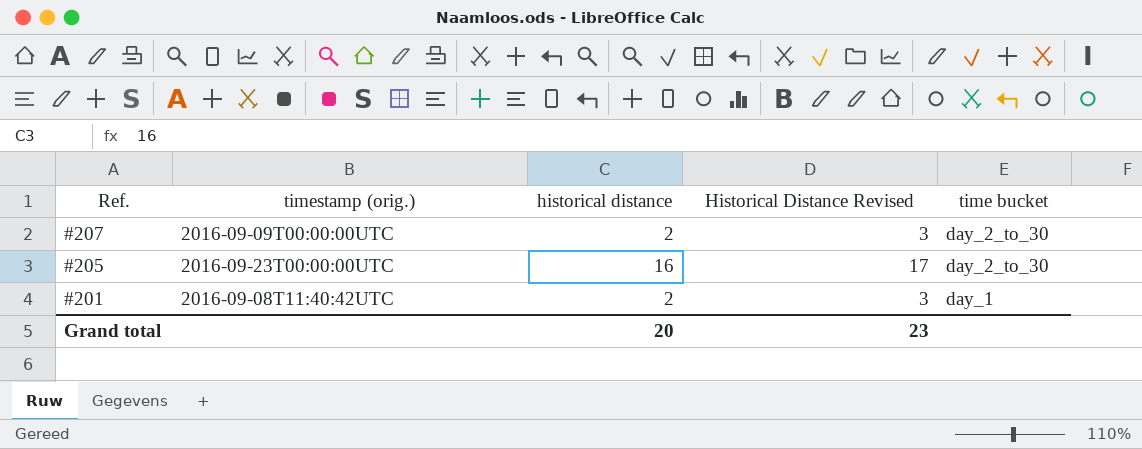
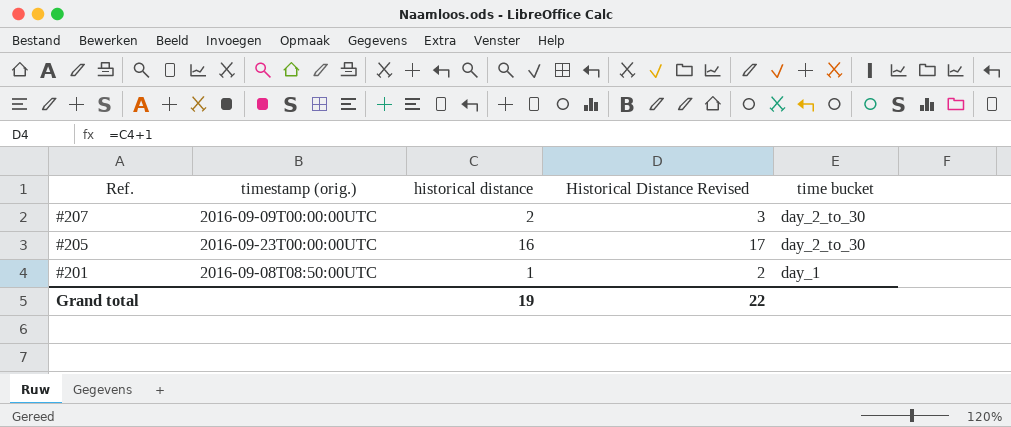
#201 | timestamp (orig.): 2016-09-08T11:40:42UTC -> 2016-09-08T08:50:00UTC
#201 | historical distance: 2 -> 1
#201 | Historical Distance Revised: 3 -> 2
Grand total | historical distance: 20 -> 19
Grand total | Historical Distance Revised: 23 -> 22

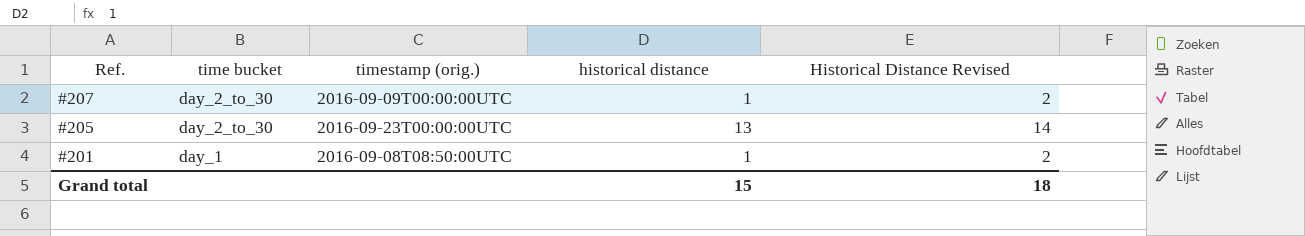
column time bucket | position: 5 -> 2
#207 | historical distance: 2 -> 1
#207 | Historical Distance Revised: 3 -> 2
#205 | historical distance: 16 -> 13
#205 | Historical Distance Revised: 17 -> 14
Grand total | historical distance: 19 -> 15
Grand total | Historical Distance Revised: 22 -> 18

